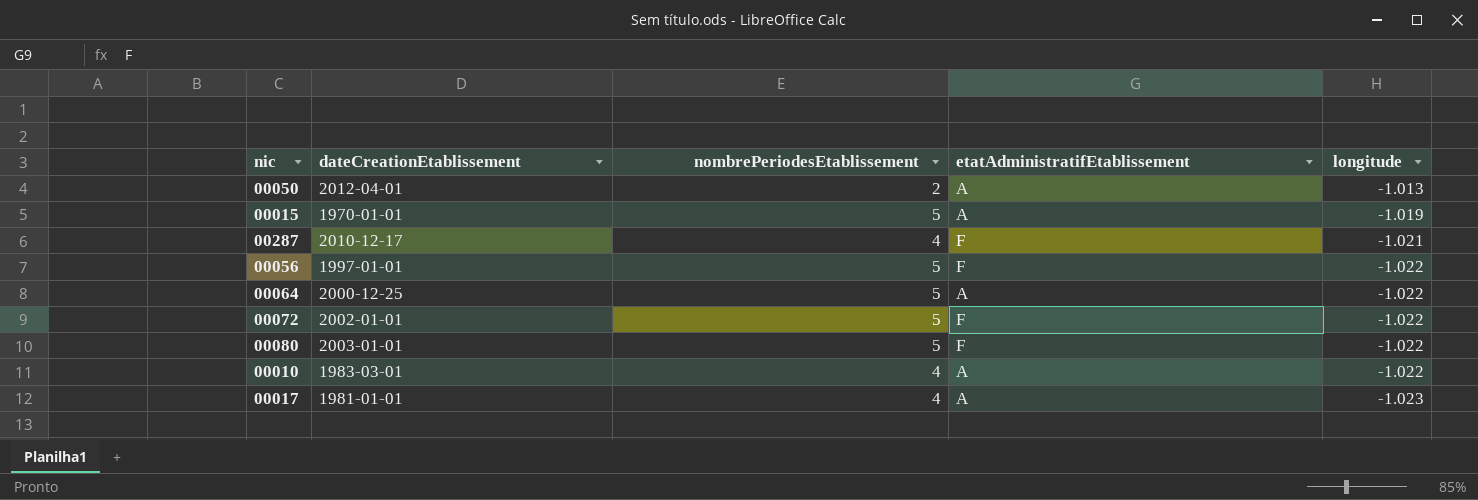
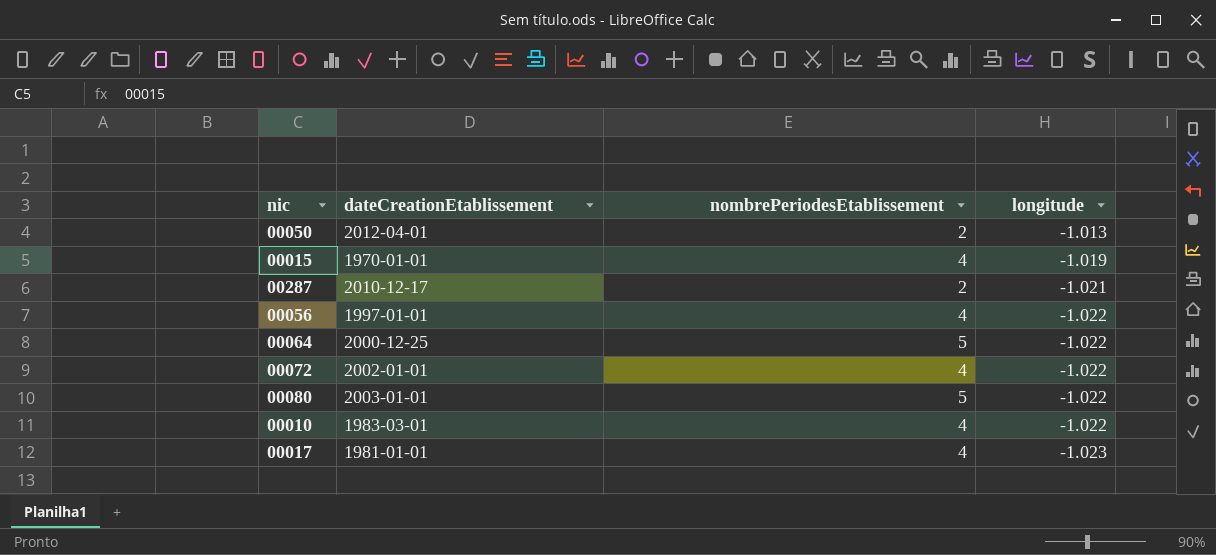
column etatAdministratifEtablissement | position: 4 -> none
00015 | nombrePeriodesEtablissement: 5 -> 4
00287 | nombrePeriodesEtablissement: 4 -> 2
00056 | nombrePeriodesEtablissement: 5 -> 4
00072 | nombrePeriodesEtablissement: 5 -> 4

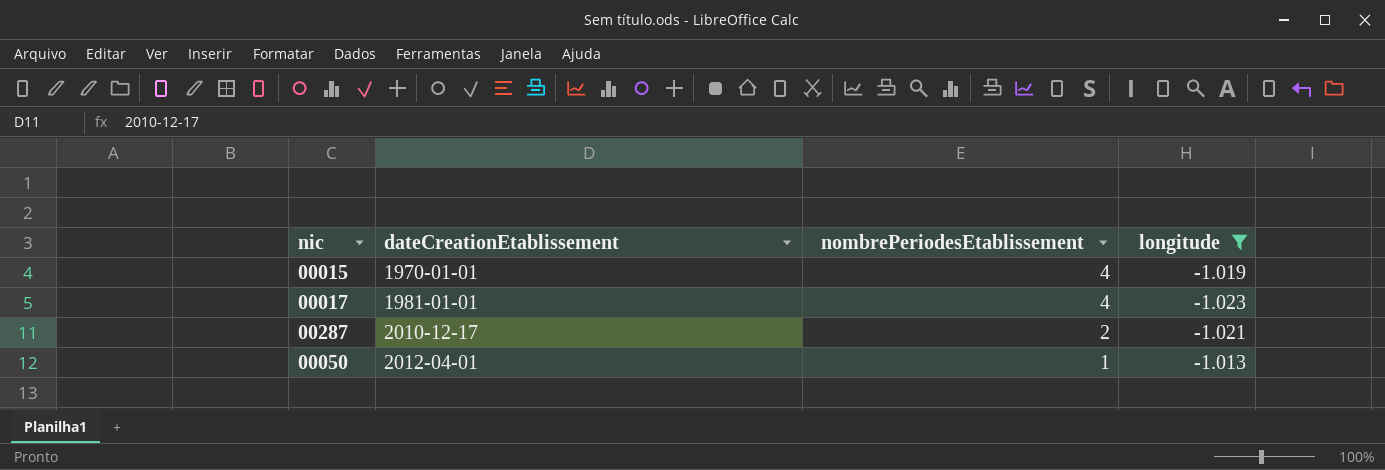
filter: none -> longitude != -1.022
row order: longitude descending -> dateCreationEtablissement ascending
00050 | nombrePeriodesEtablissement: 2 -> 1

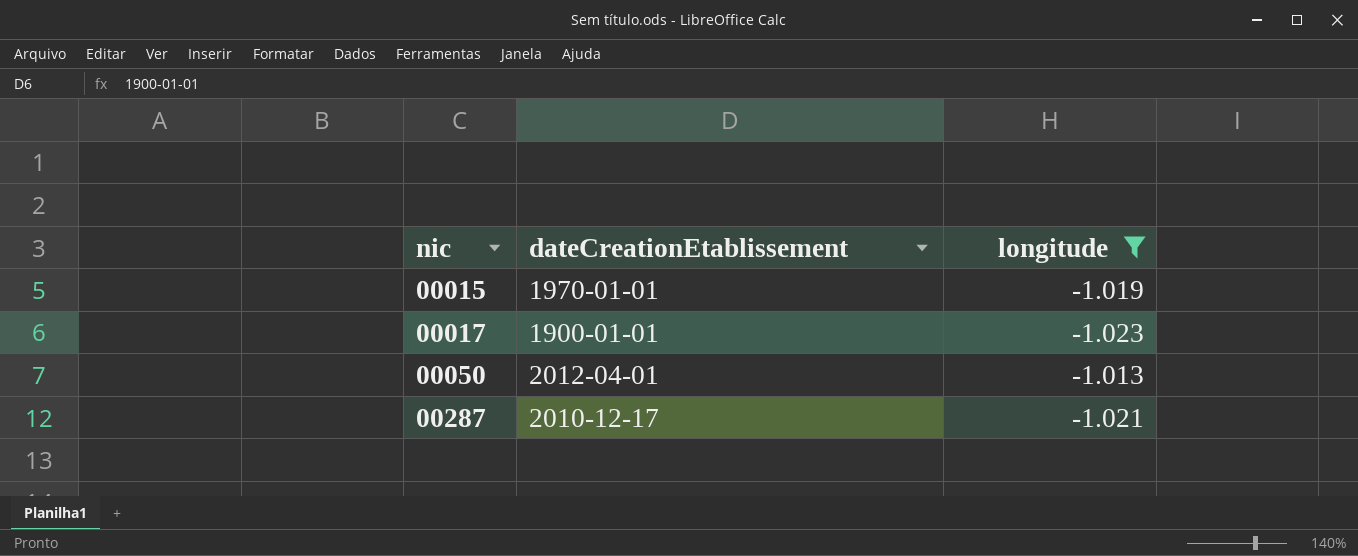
row order: dateCreationEtablissement ascending -> nic ascending
column nombrePeriodesEtablissement | position: 3 -> none
00017 | dateCreationEtablissement: 1981-01-01 -> 1900-01-01

